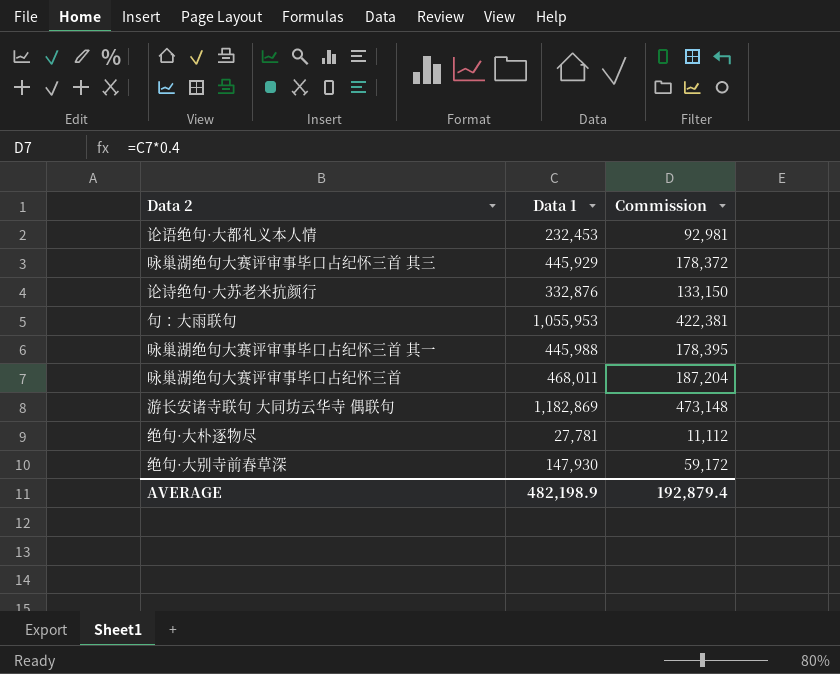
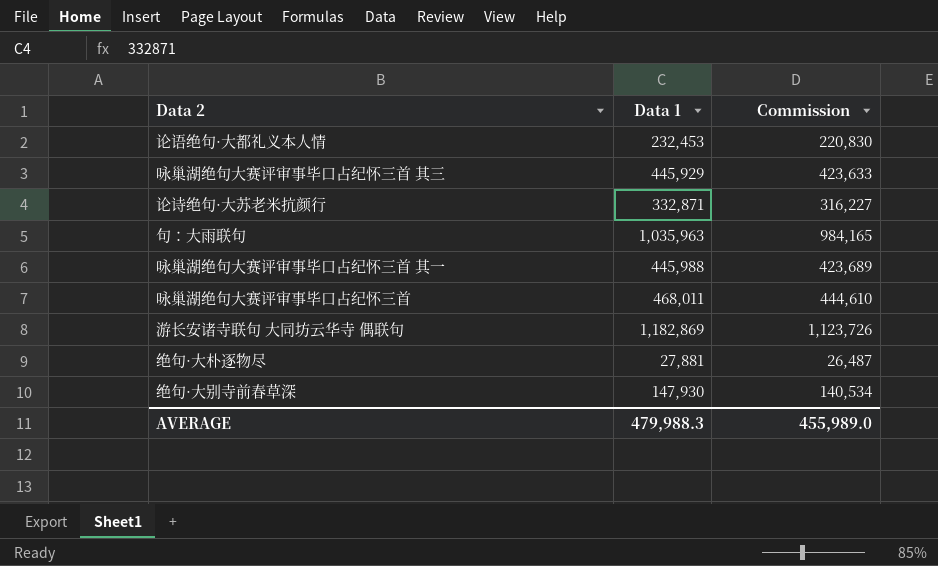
column Commission | formula: [Data 1] * 0.4 -> [Data 1] * 0.95
论诗绝句·大苏老米抗颜行 | Data 1: 332,876 -> 332,871
句：大雨联句 | Data 1: 1,055,953 -> 1,035,963
绝句·大朴逐物尽 | Data 1: 27,781 -> 27,881
AVERAGE | Data 1: 482,198.9 -> 479,988.3
AVERAGE | Commission: 192,879.4 -> 455,989.0

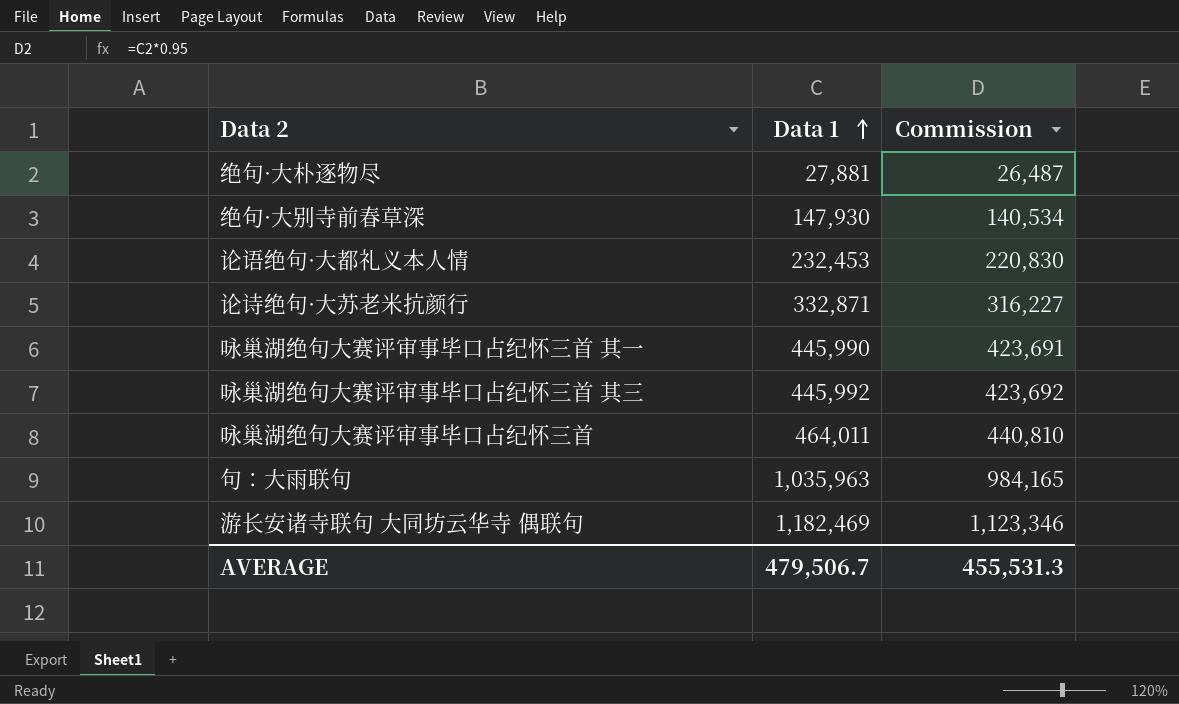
row order: none -> Data 1 ascending
咏巢湖绝句大赛评审事毕口占纪怀三首 其一 | Data 1: 445,988 -> 445,990
咏巢湖绝句大赛评审事毕口占纪怀三首 其一 | Commission: 423,689 -> 423,691
咏巢湖绝句大赛评审事毕口占纪怀三首 其三 | Data 1: 445,929 -> 445,992
咏巢湖绝句大赛评审事毕口占纪怀三首 其三 | Commission: 423,633 -> 423,692
咏巢湖绝句大赛评审事毕口占纪怀三首 | Data 1: 468,011 -> 464,011
咏巢湖绝句大赛评审事毕口占纪怀三首 | Commission: 444,610 -> 440,810
游长安诸寺联句 大同坊云华寺 偶联句 | Data 1: 1,182,869 -> 1,182,469
游长安诸寺联句 大同坊云华寺 偶联句 | Commission: 1,123,726 -> 1,123,346
AVERAGE | Data 1: 479,988.3 -> 479,506.7
AVERAGE | Commission: 455,989.0 -> 455,531.3

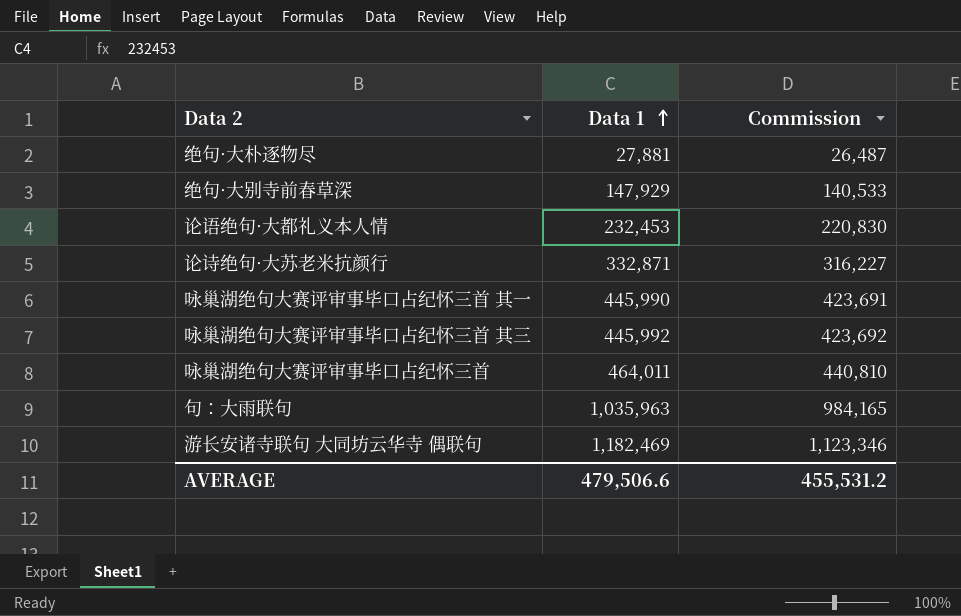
绝句·大别寺前春草深 | Data 1: 147,930 -> 147,929
绝句·大别寺前春草深 | Commission: 140,534 -> 140,533
AVERAGE | Data 1: 479,506.7 -> 479,506.6
AVERAGE | Commission: 455,531.3 -> 455,531.2

